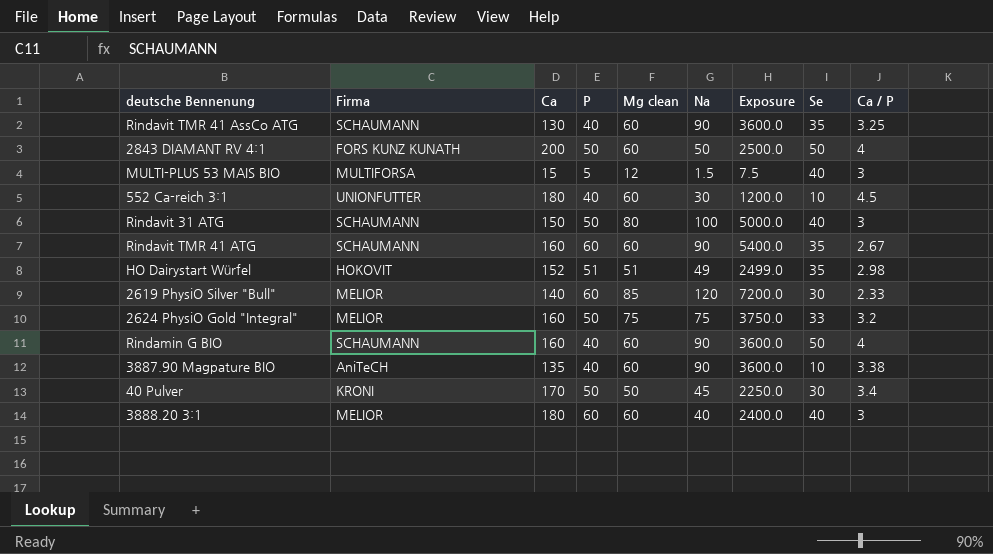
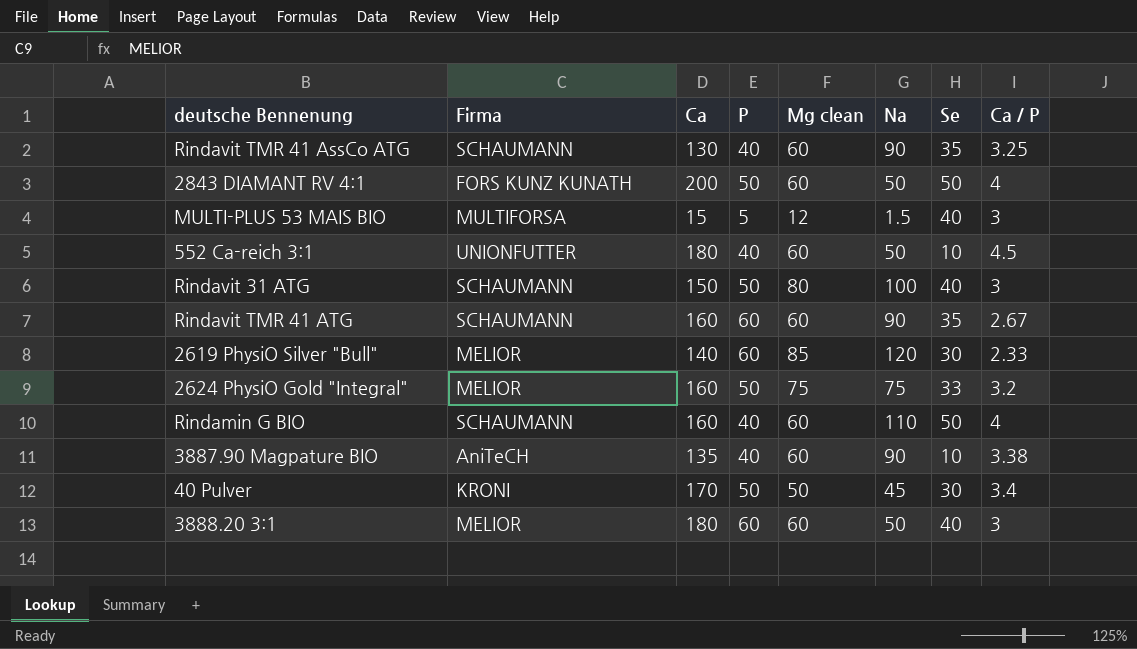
column Exposure | formula: [P] * [Na] -> none
row HO Dairystart Würfel: HOKOVIT | 152 | 51 | 51 | 49 | 2499.0 | 35 | 2.98 -> none
552 Ca-reich 3:1 | Na: 30 -> 50
Rindamin G BIO | Na: 90 -> 110
3888.20 3:1 | Na: 40 -> 50

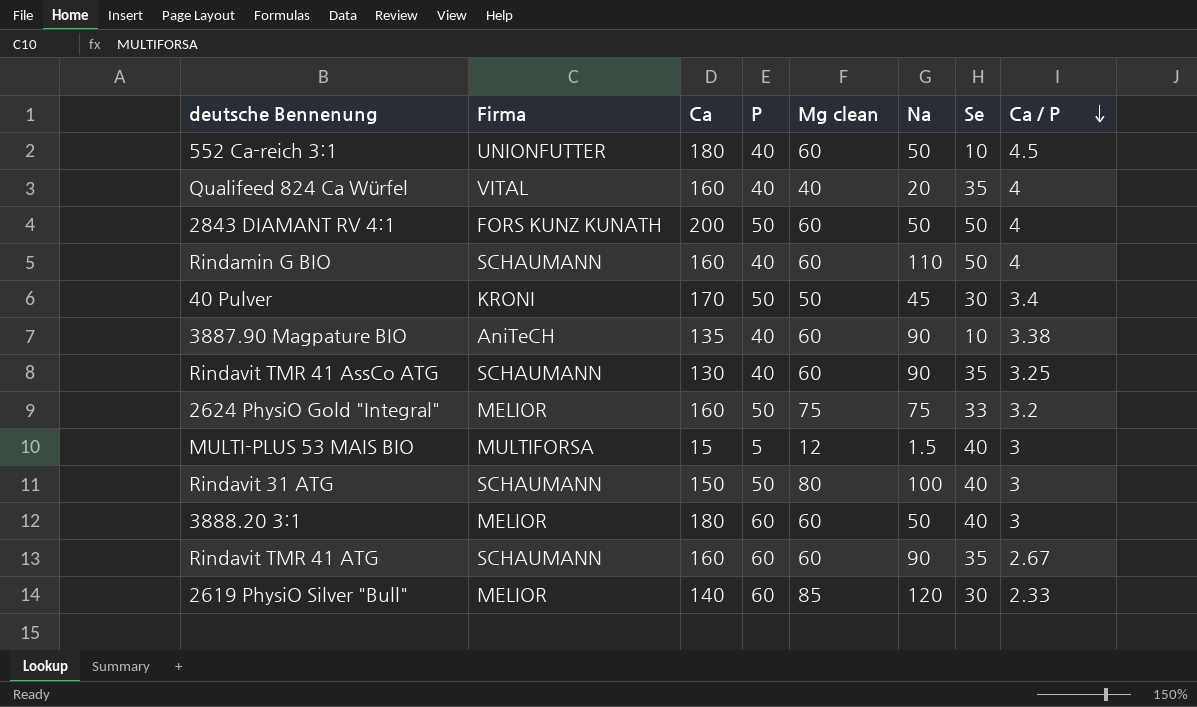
row order: none -> Ca / P descending
row Qualifeed 824 Ca Würfel: none -> VITAL | 160 | 40 | 40 | 20 | 35 | 4

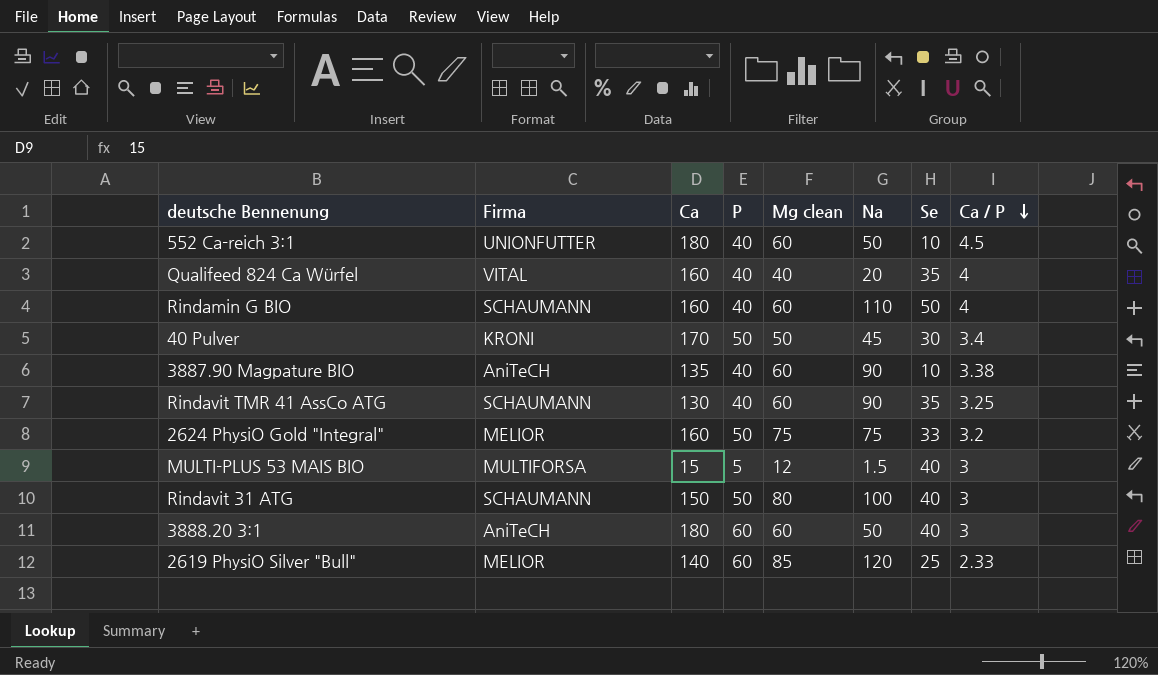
row 2843 DIAMANT RV 4:1: FORS KUNZ KUNATH | 200 | 50 | 60 | 50 | 50 | 4 -> none
row Rindavit TMR 41 ATG: SCHAUMANN | 160 | 60 | 60 | 90 | 35 | 2.67 -> none
3888.20 3:1 | Firma: MELIOR -> AniTeCH
2619 PhysiO Silver "Bull" | Se: 30 -> 25

